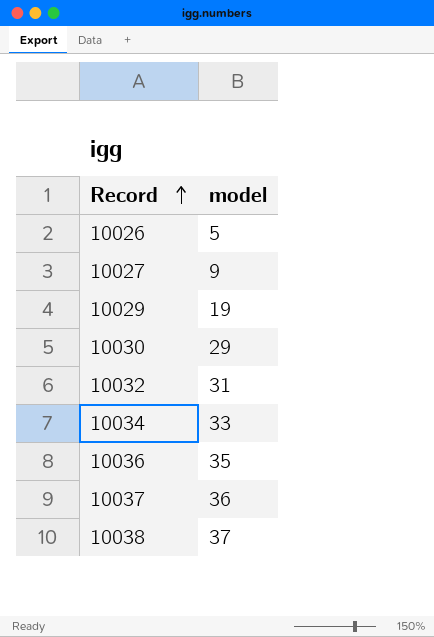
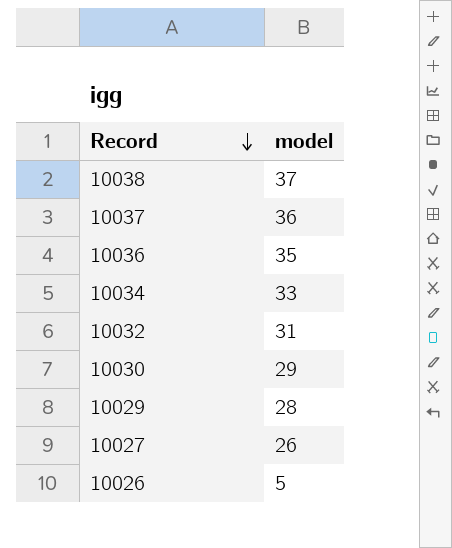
row order: Record ascending -> Record descending
10029 | model: 19 -> 28
10027 | model: 9 -> 26

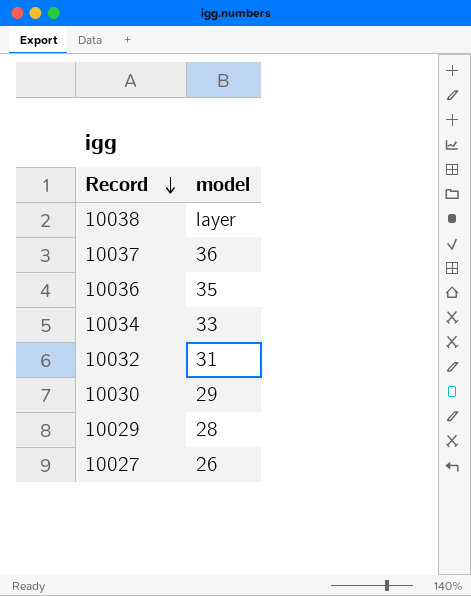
row 10026: 5 -> none
10038 | model: 37 -> layer

